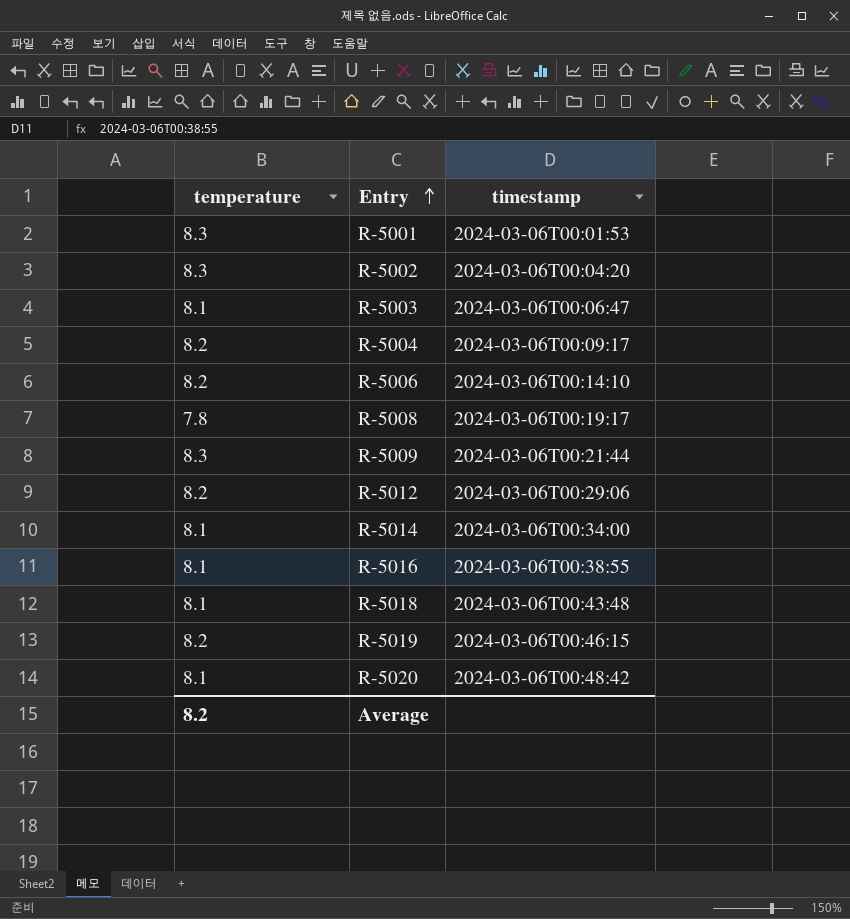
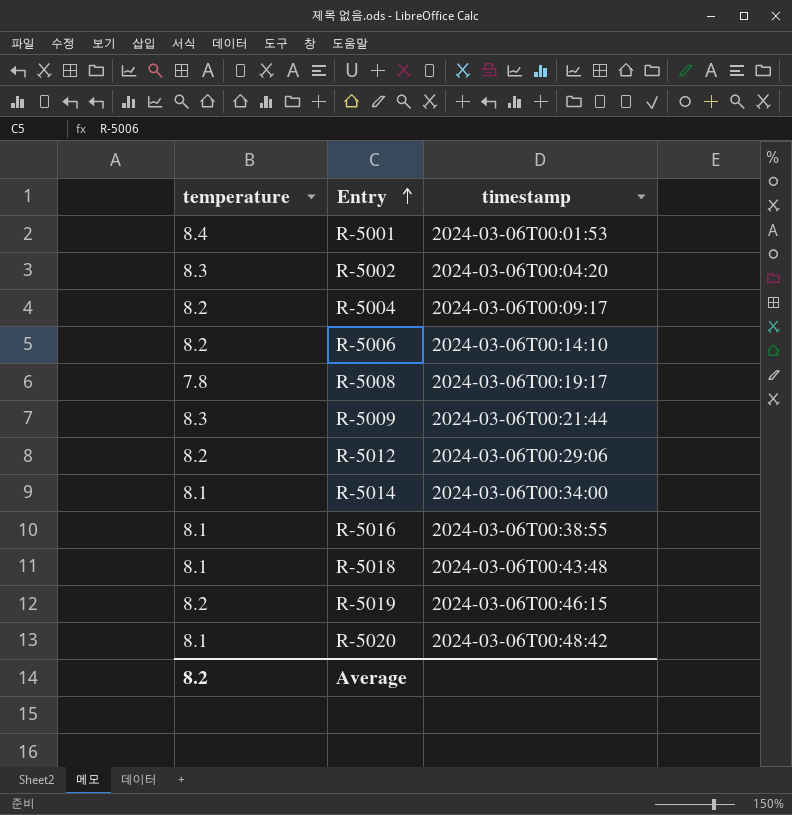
row R-5003: 8.1 | 2024-03-06T00:06:47 -> none
R-5001 | temperature: 8.3 -> 8.4

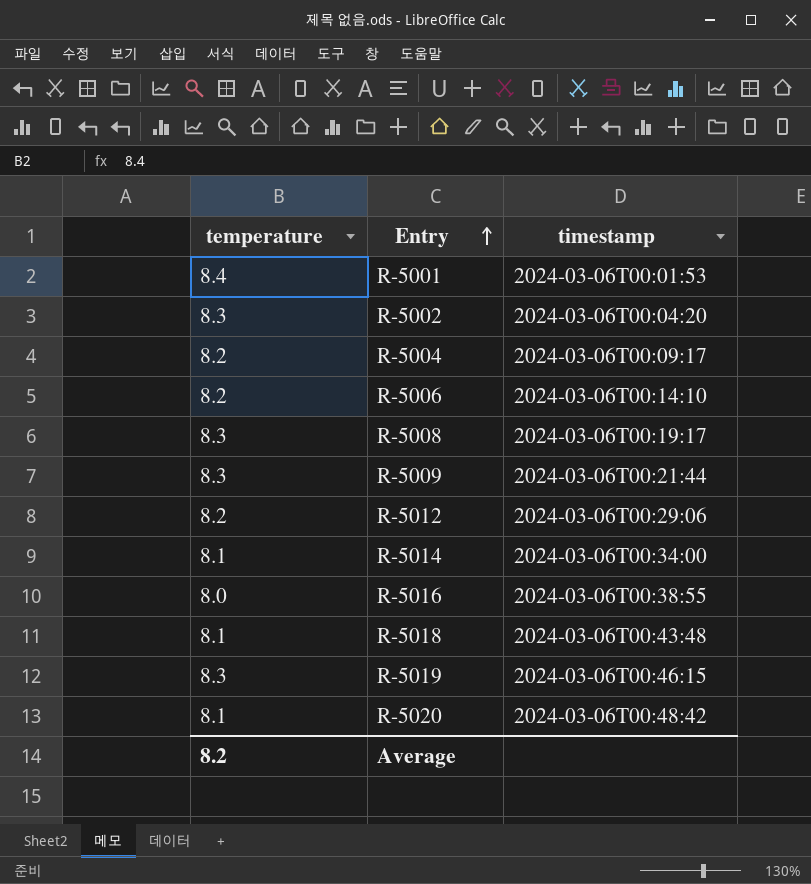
R-5008 | temperature: 7.8 -> 8.3
R-5016 | temperature: 8.1 -> 8.0
R-5019 | temperature: 8.2 -> 8.3

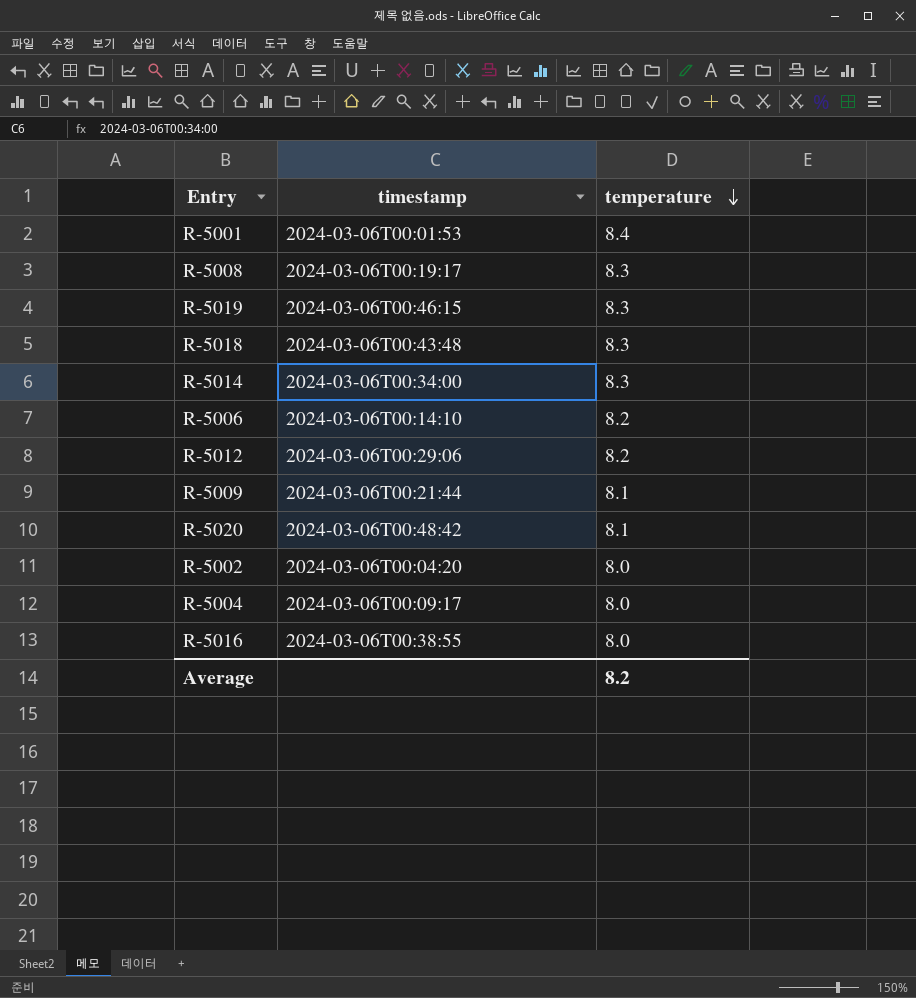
row order: Entry ascending -> temperature descending
column temperature | position: 1 -> 3
R-5018 | temperature: 8.1 -> 8.3
R-5014 | temperature: 8.1 -> 8.3
R-5009 | temperature: 8.3 -> 8.1
R-5002 | temperature: 8.3 -> 8.0
R-5004 | temperature: 8.2 -> 8.0

